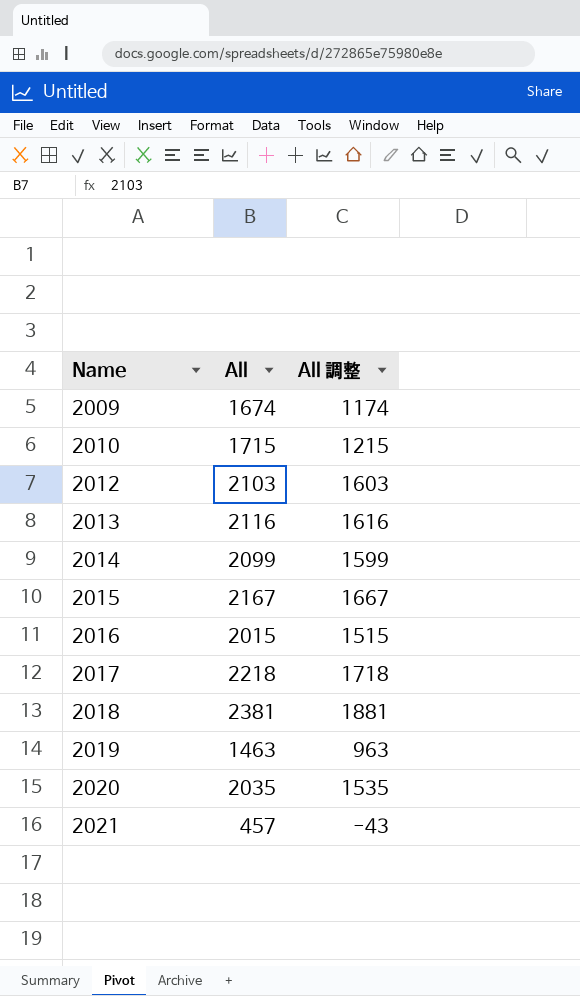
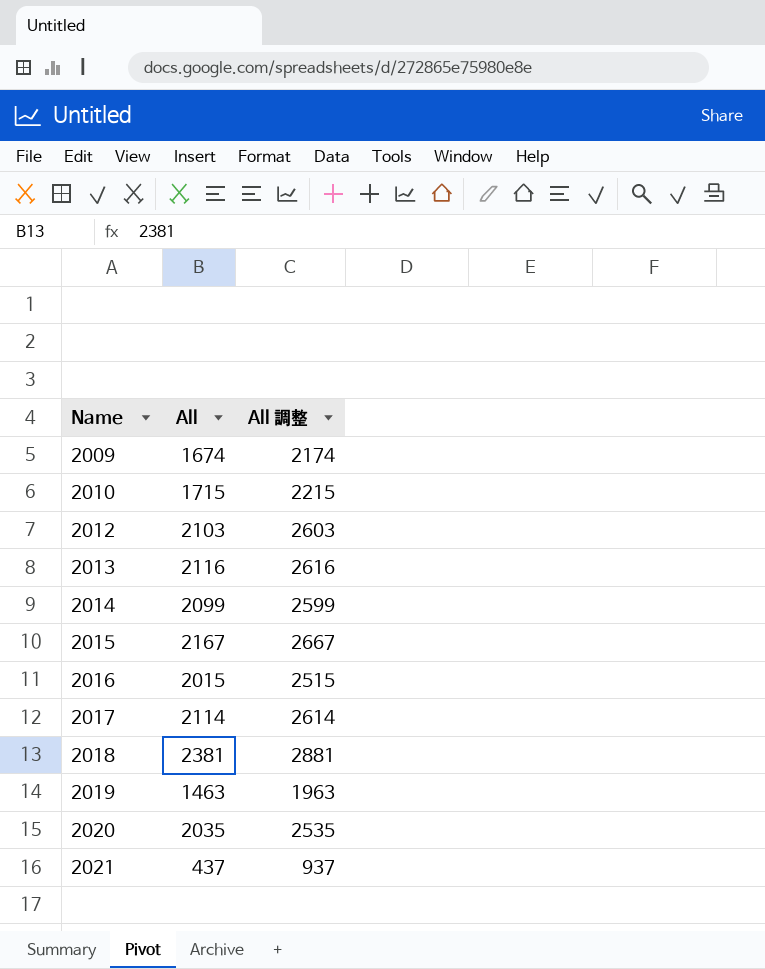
column All 調整 | formula: [All] - 500 -> [All] + 500
2017 | All: 2218 -> 2114
2021 | All: 457 -> 437

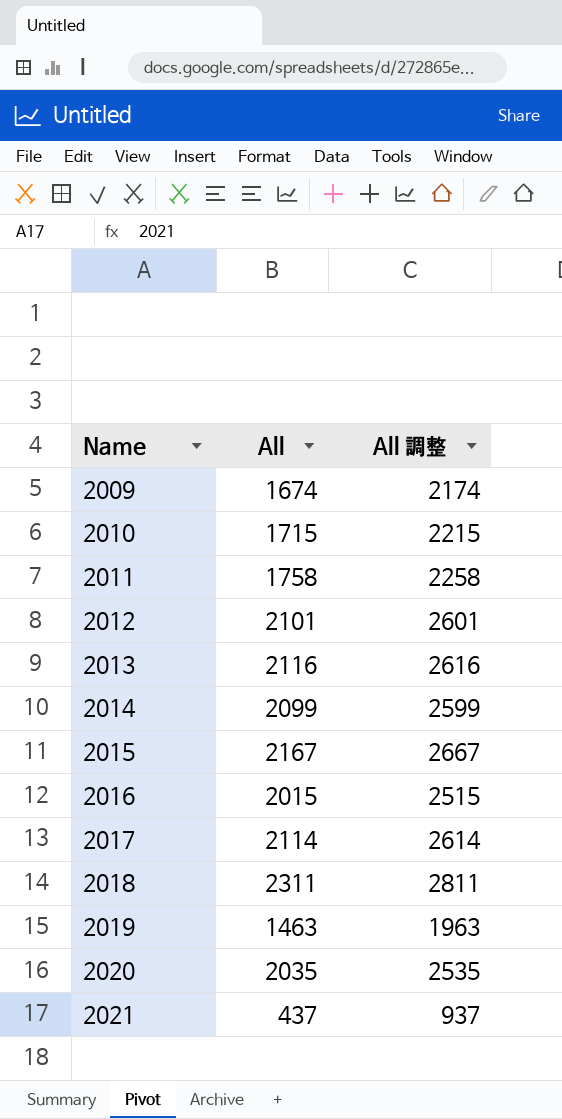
row 2011: none -> 1758 | 2258
2012 | All: 2103 -> 2101
2012 | All 調整: 2603 -> 2601
2018 | All: 2381 -> 2311
2018 | All 調整: 2881 -> 2811

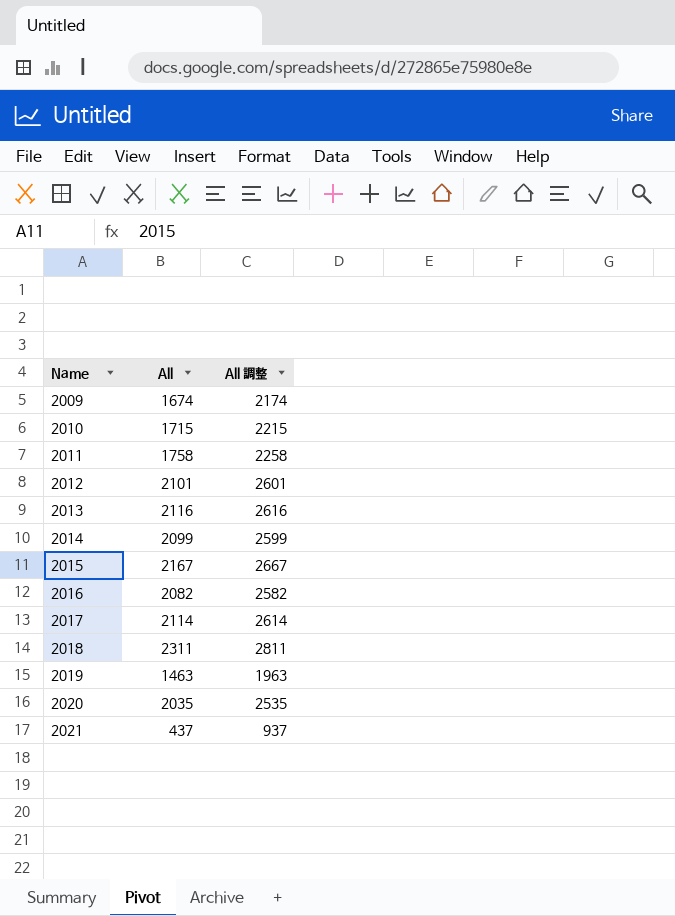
2016 | All: 2015 -> 2082
2016 | All 調整: 2515 -> 2582

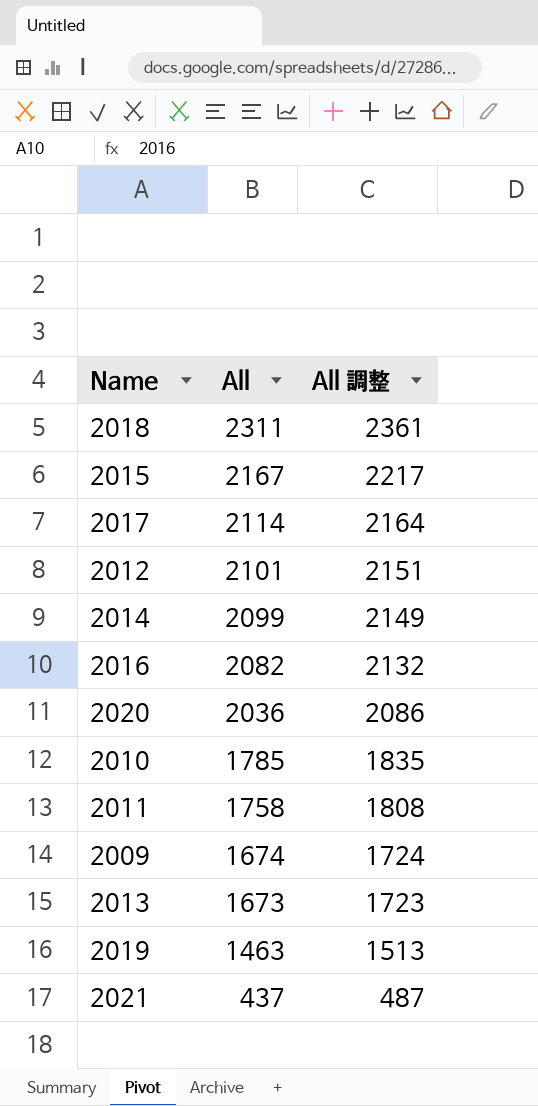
row order: Name ascending -> All descending
column All 調整 | formula: [All] + 500 -> [All] + 50
2020 | All: 2035 -> 2036
2010 | All: 1715 -> 1785
2013 | All: 2116 -> 1673

